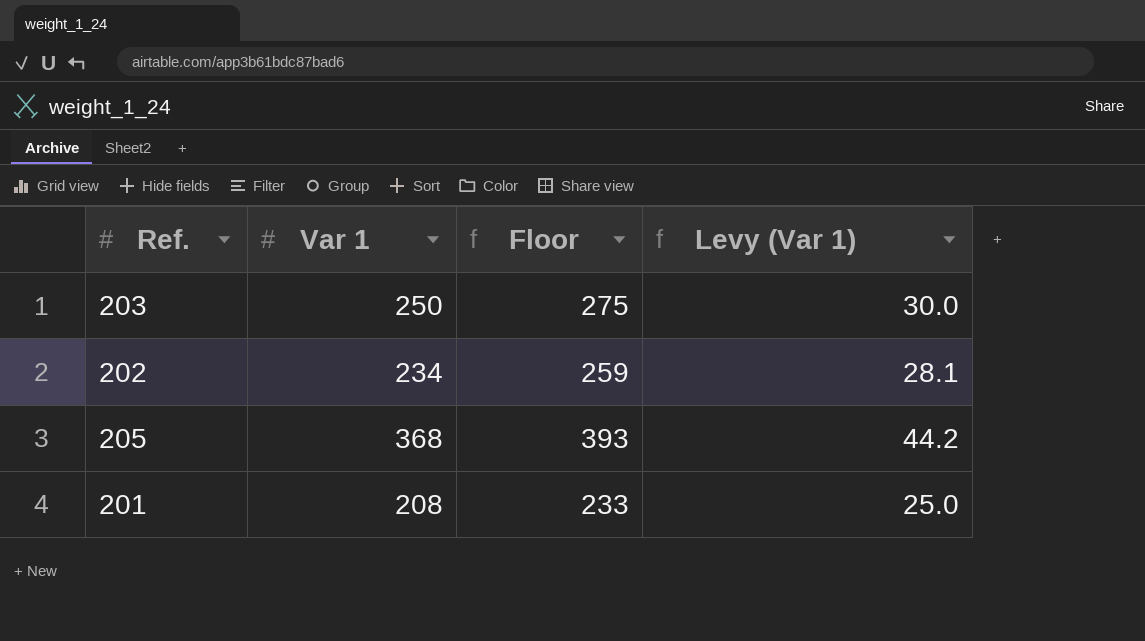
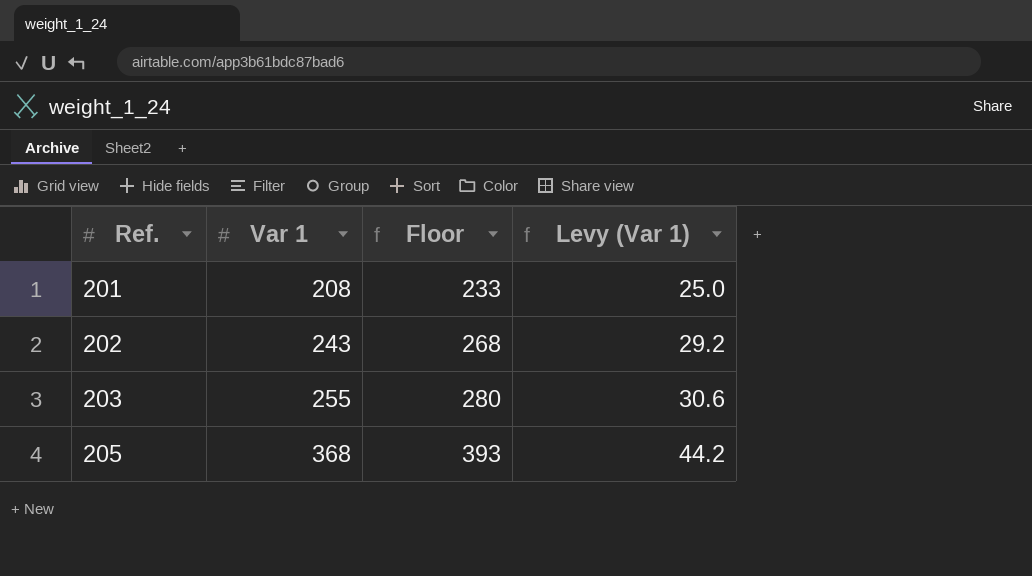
row order: none -> Ref. ascending
202 | Var 1: 234 -> 243
202 | Floor: 259 -> 268
202 | Levy (Var 1): 28.1 -> 29.2
203 | Var 1: 250 -> 255
203 | Floor: 275 -> 280
203 | Levy (Var 1): 30.0 -> 30.6

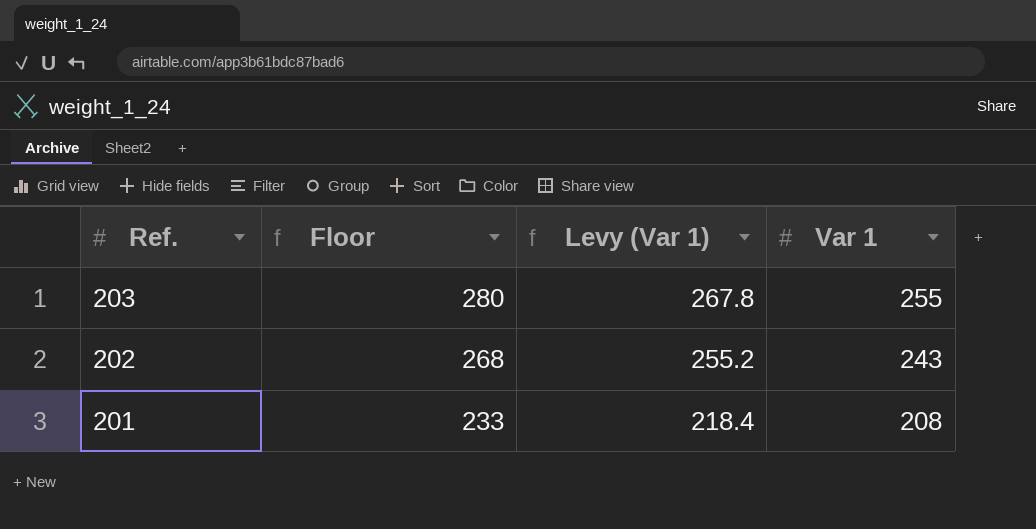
row order: Ref. ascending -> Ref. descending
column Levy (Var 1) | formula: [Var 1] * 0.12 -> [Var 1] * 1.05
column Var 1 | position: 2 -> 4
row 205: 368 | 393 | 44.2 -> none

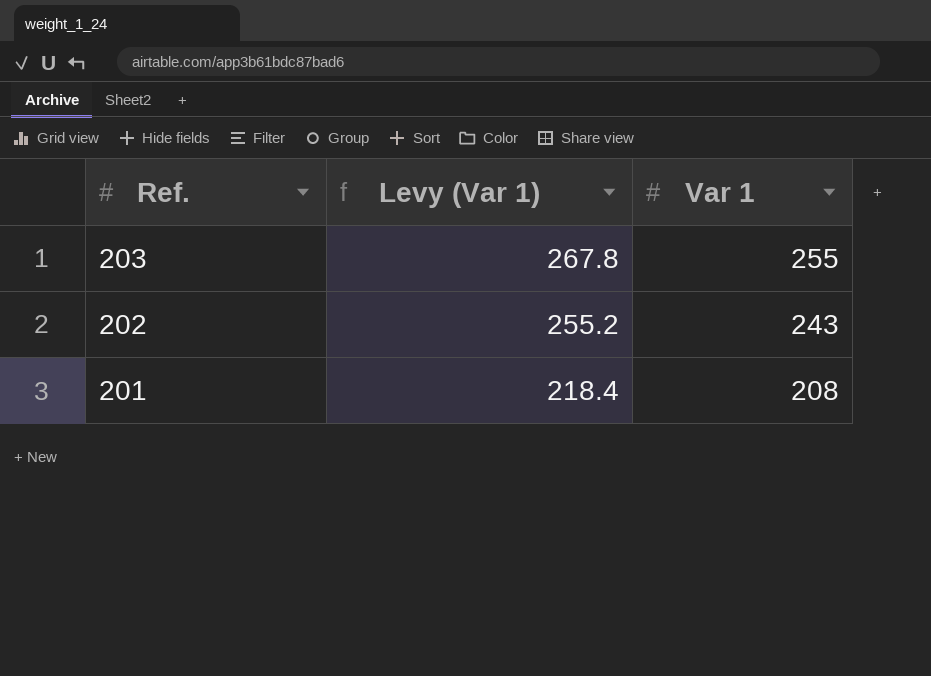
column Floor | formula: [Var 1] + 25 -> none

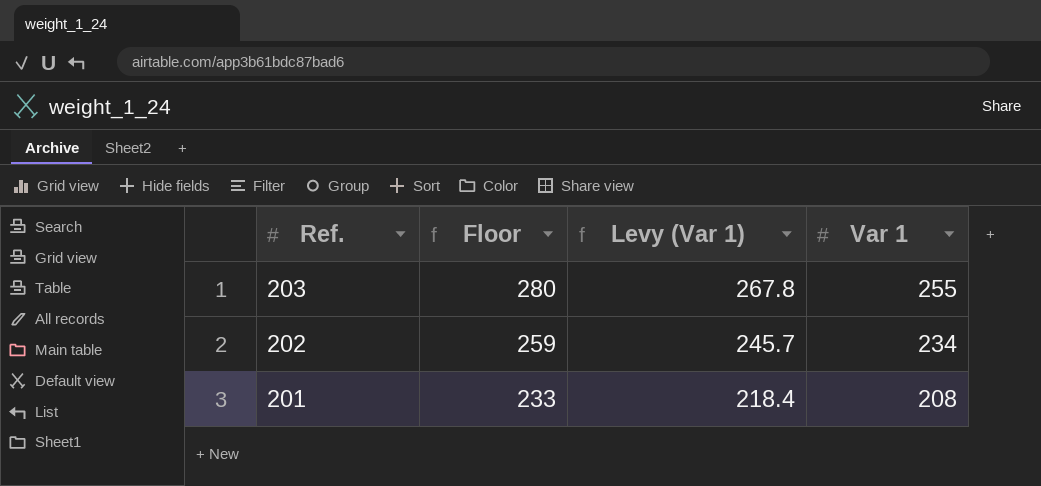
column Floor | formula: none -> [Var 1] + 25
202 | Levy (Var 1): 255.2 -> 245.7
202 | Var 1: 243 -> 234

